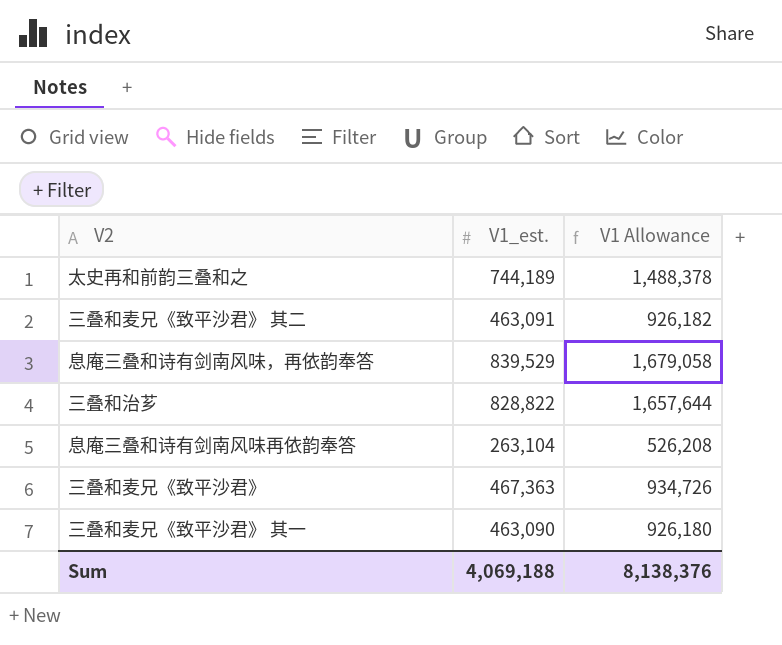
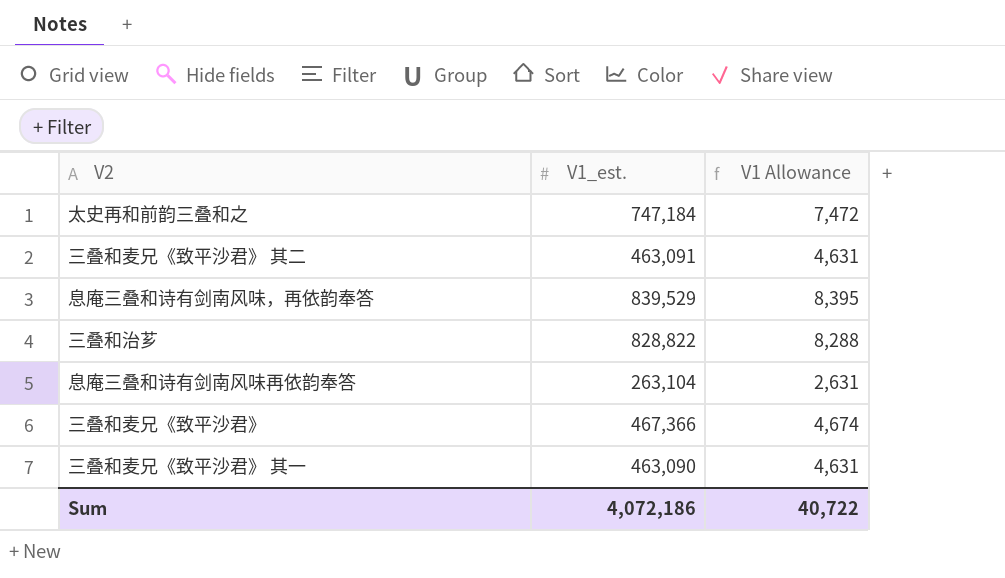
column V1 Allowance | formula: [V1_est.] * 2 -> [V1_est.] * 0.01
太史再和前韵三叠和之 | V1_est.: 744,189 -> 747,184
三叠和麦兄《致平沙君》 | V1_est.: 467,363 -> 467,366
Sum | V1_est.: 4,069,188 -> 4,072,186
Sum | V1 Allowance: 8,138,376 -> 40,722

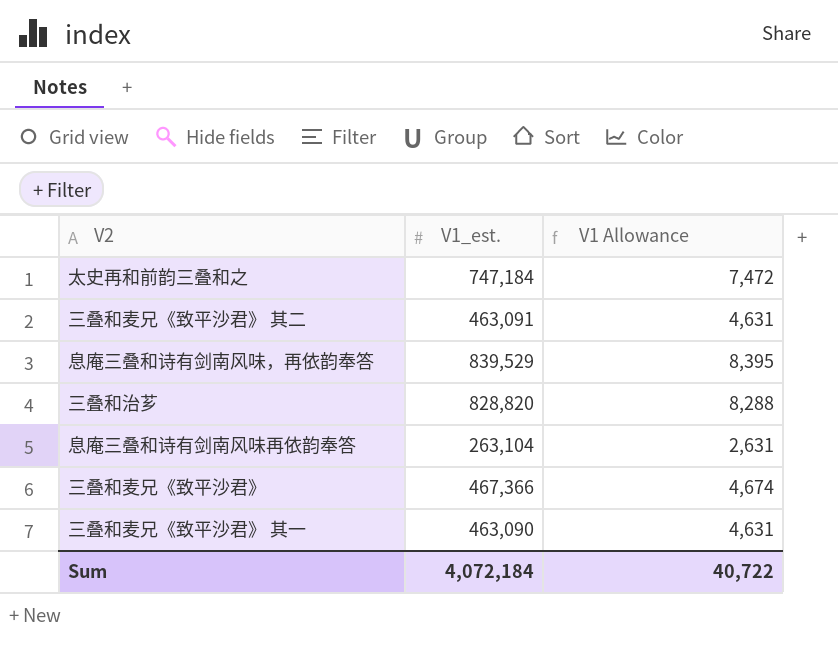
三叠和治芗 | V1_est.: 828,822 -> 828,820
Sum | V1_est.: 4,072,186 -> 4,072,184

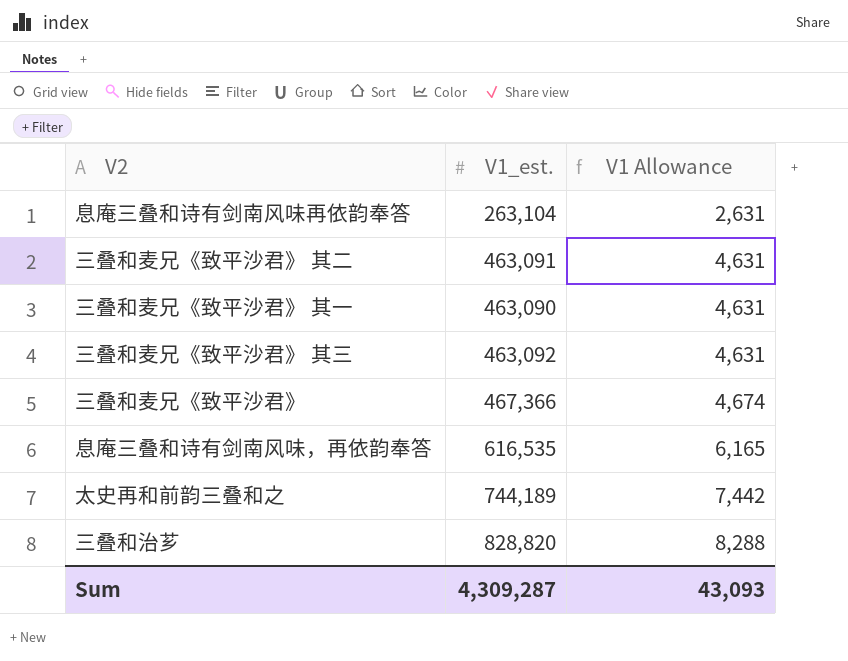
row order: none -> V1 Allowance ascending
row 三叠和麦兄《致平沙君》 其三: none -> 463,092 | 4,631
息庵三叠和诗有剑南风味，再依韵奉答 | V1_est.: 839,529 -> 616,535
息庵三叠和诗有剑南风味，再依韵奉答 | V1 Allowance: 8,395 -> 6,165
太史再和前韵三叠和之 | V1_est.: 747,184 -> 744,189
太史再和前韵三叠和之 | V1 Allowance: 7,472 -> 7,442
Sum | V1_est.: 4,072,184 -> 4,309,287
Sum | V1 Allowance: 40,722 -> 43,093

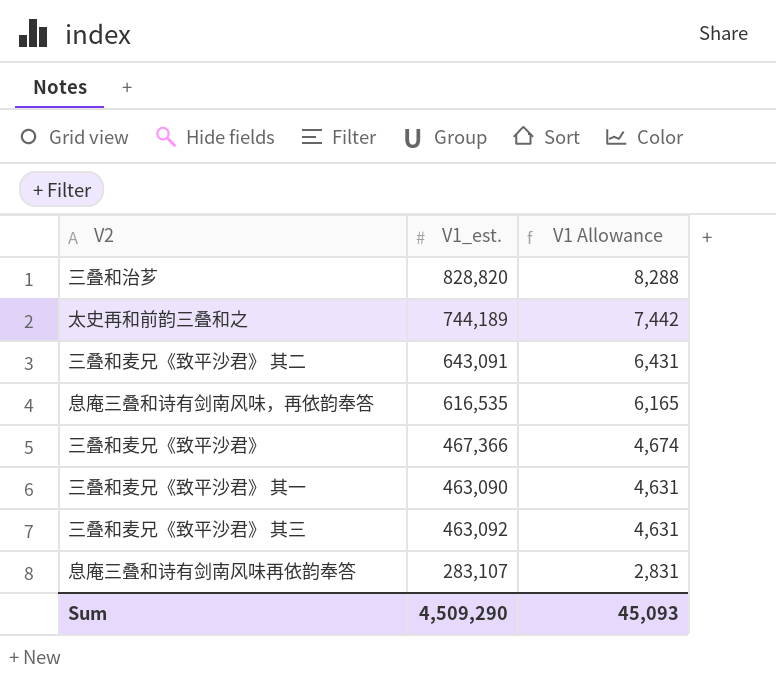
row order: V1 Allowance ascending -> V1 Allowance descending
三叠和麦兄《致平沙君》 其二 | V1_est.: 463,091 -> 643,091
三叠和麦兄《致平沙君》 其二 | V1 Allowance: 4,631 -> 6,431
息庵三叠和诗有剑南风味再依韵奉答 | V1_est.: 263,104 -> 283,107
息庵三叠和诗有剑南风味再依韵奉答 | V1 Allowance: 2,631 -> 2,831
Sum | V1_est.: 4,309,287 -> 4,509,290
Sum | V1 Allowance: 43,093 -> 45,093

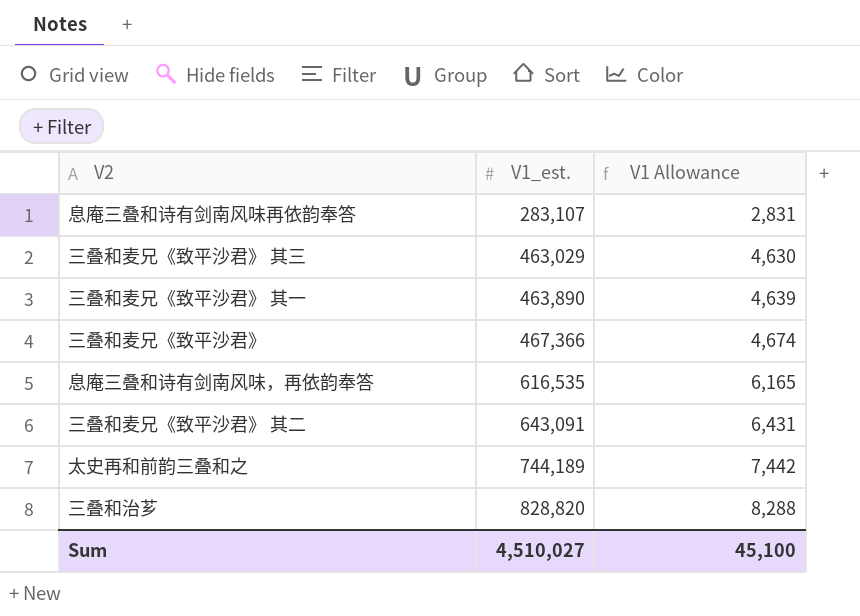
row order: V1 Allowance descending -> V1_est. ascending
三叠和麦兄《致平沙君》 其三 | V1_est.: 463,092 -> 463,029
三叠和麦兄《致平沙君》 其三 | V1 Allowance: 4,631 -> 4,630
三叠和麦兄《致平沙君》 其一 | V1_est.: 463,090 -> 463,890
三叠和麦兄《致平沙君》 其一 | V1 Allowance: 4,631 -> 4,639
Sum | V1_est.: 4,509,290 -> 4,510,027
Sum | V1 Allowance: 45,093 -> 45,100

